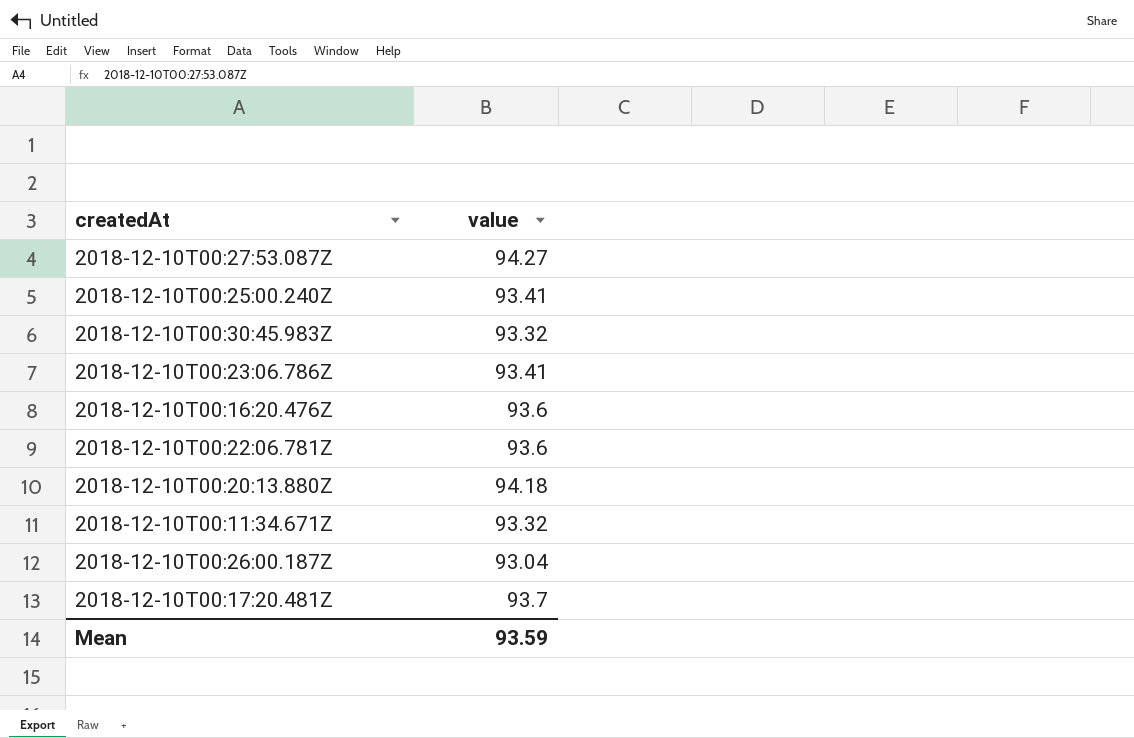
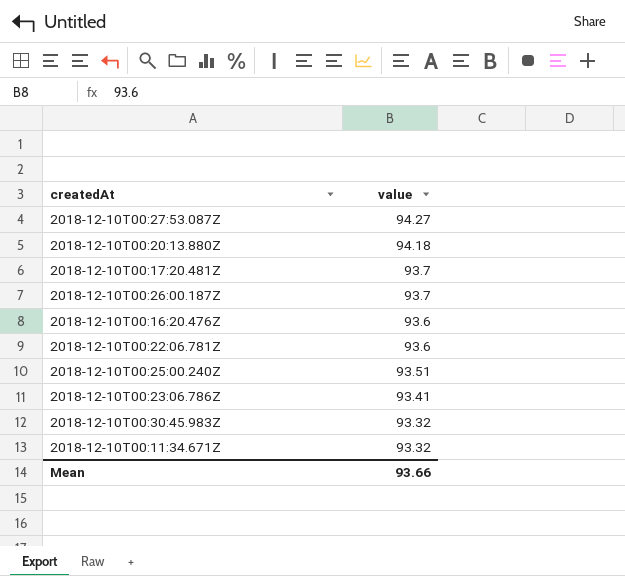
row order: none -> value descending
2018-12-10T00:26:00.187Z | value: 93.04 -> 93.7
2018-12-10T00:25:00.240Z | value: 93.41 -> 93.51
Mean | value: 93.59 -> 93.66

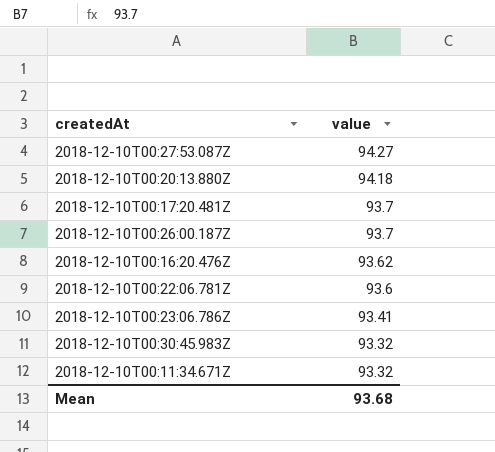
row 2018-12-10T00:25:00.240Z: 93.51 -> none
2018-12-10T00:16:20.476Z | value: 93.6 -> 93.62
Mean | value: 93.66 -> 93.68

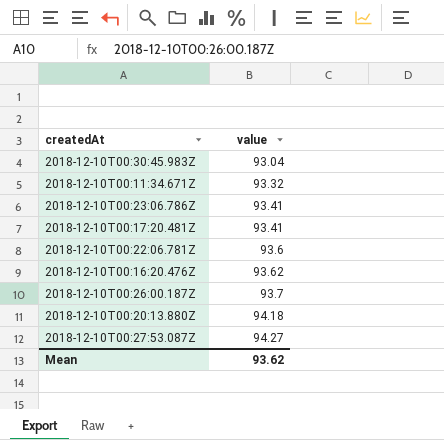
row order: value descending -> value ascending
2018-12-10T00:30:45.983Z | value: 93.32 -> 93.04
2018-12-10T00:17:20.481Z | value: 93.7 -> 93.41
Mean | value: 93.68 -> 93.62

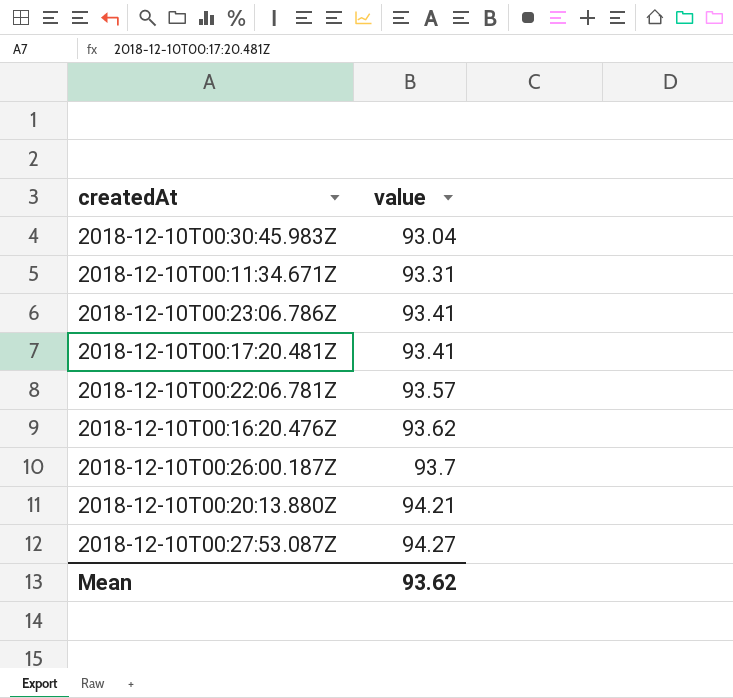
2018-12-10T00:11:34.671Z | value: 93.32 -> 93.31
2018-12-10T00:22:06.781Z | value: 93.6 -> 93.57
2018-12-10T00:20:13.880Z | value: 94.18 -> 94.21

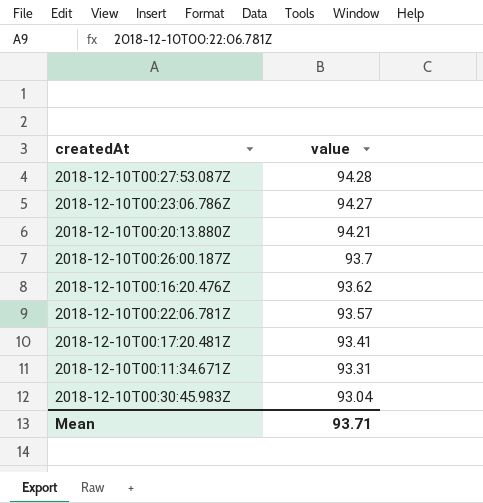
row order: value ascending -> value descending
2018-12-10T00:27:53.087Z | value: 94.27 -> 94.28
2018-12-10T00:23:06.786Z | value: 93.41 -> 94.27
Mean | value: 93.62 -> 93.71

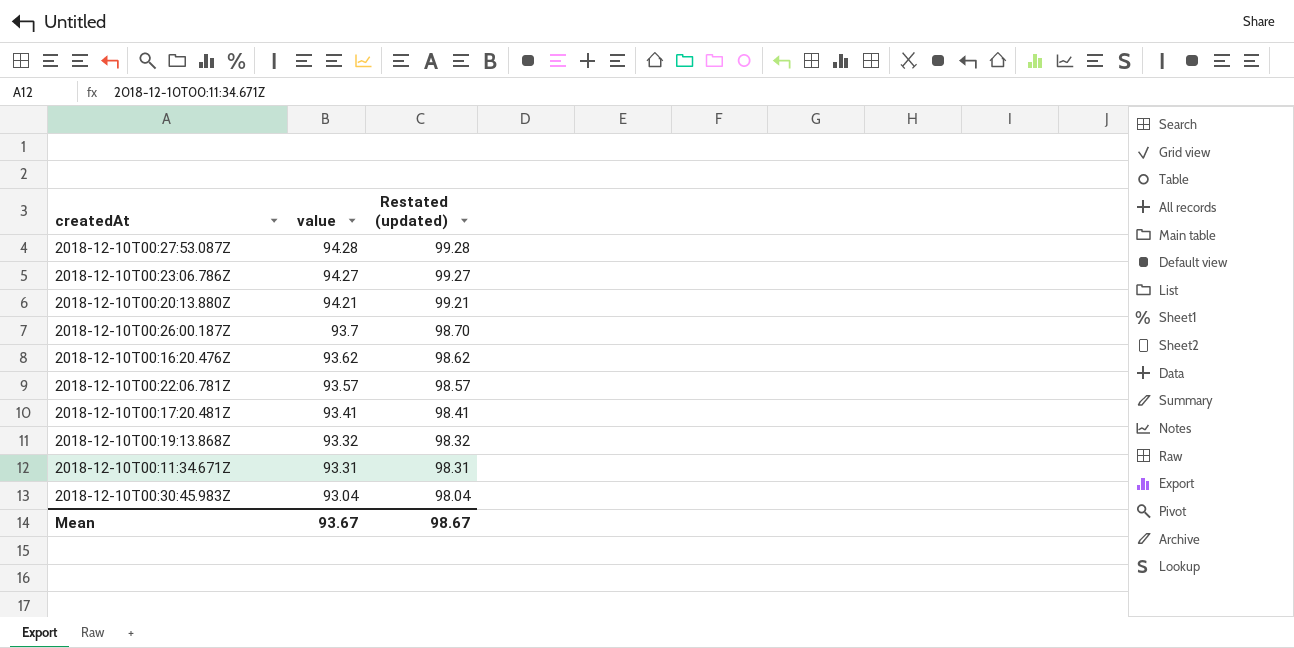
column Restated (updated) | formula: none -> [value] + 5
row 2018-12-10T00:19:13.868Z: none -> 93.32 | 98.32
Mean | value: 93.71 -> 93.67

